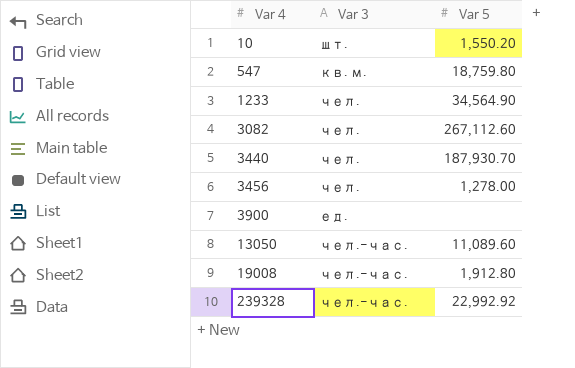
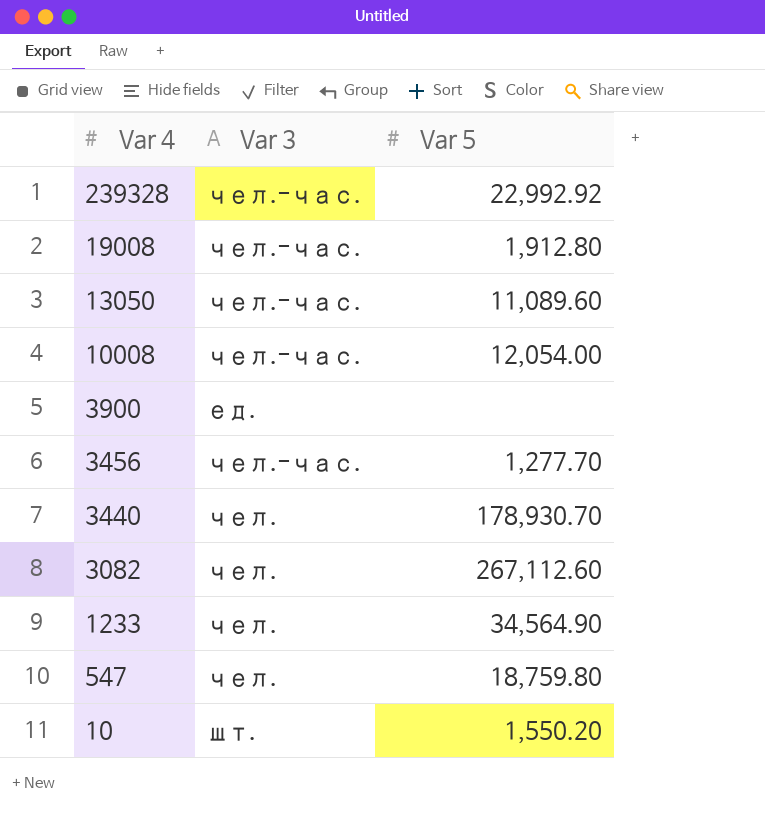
row order: Var 4 ascending -> Var 4 descending
row 10008: none -> чел.-час. | 12,054.00
3456 | Var 3: чел. -> чел.-час.
3456 | Var 5: 1,278.00 -> 1,277.70
3440 | Var 5: 187,930.70 -> 178,930.70
547 | Var 3: кв. м. -> чел.

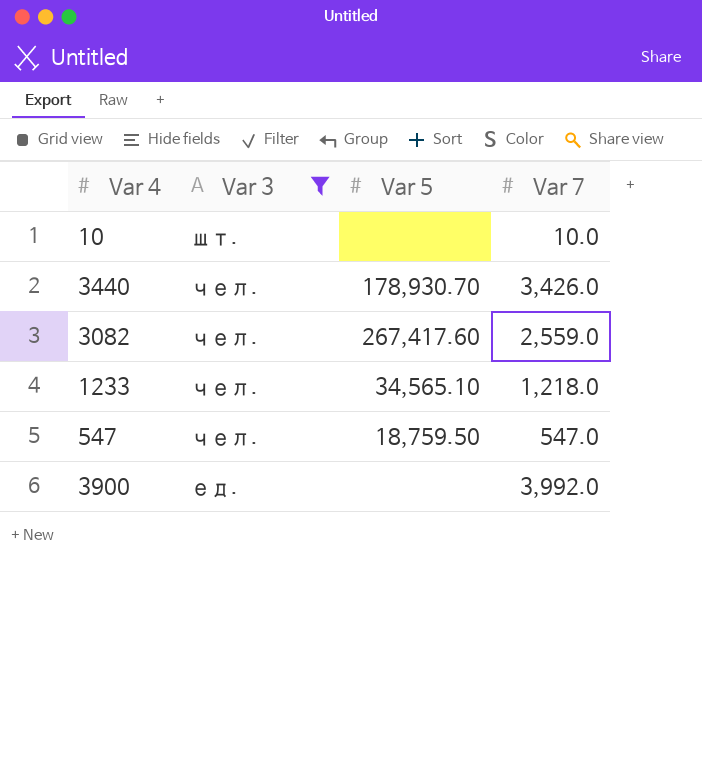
filter: none -> Var 3 != чел.-час.
row order: Var 4 descending -> Var 3 descending
column Var 7 | position: none -> 4
10 | Var 5: 1,550.20 -> none
3082 | Var 5: 267,112.60 -> 267,417.60
1233 | Var 5: 34,564.90 -> 34,565.10
547 | Var 5: 18,759.80 -> 18,759.50

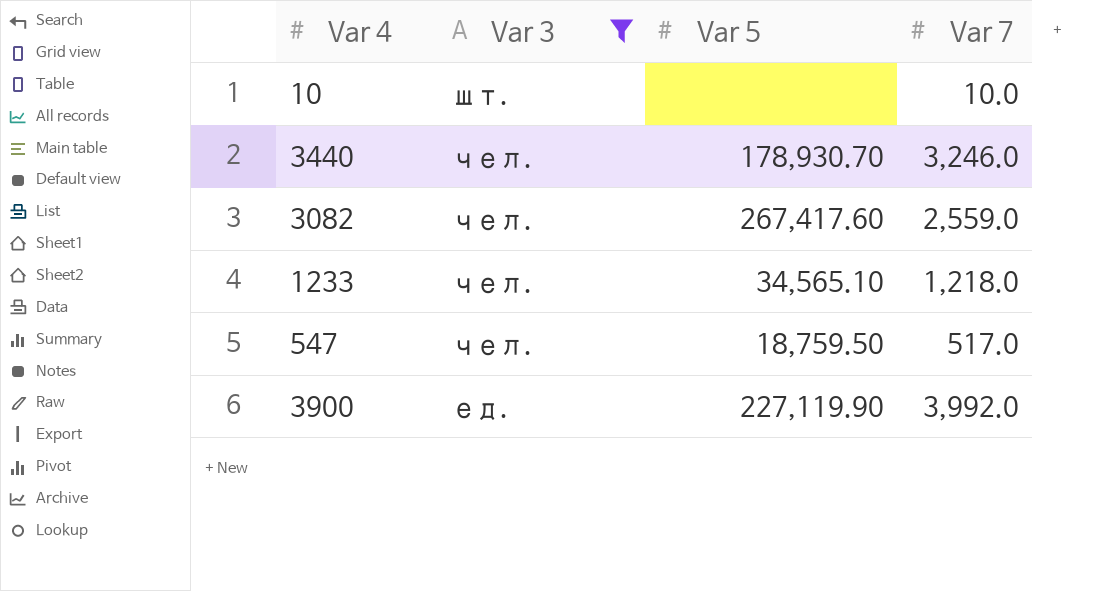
3440 | Var 7: 3,426.0 -> 3,246.0
547 | Var 7: 547.0 -> 517.0
3900 | Var 5: none -> 227,119.90

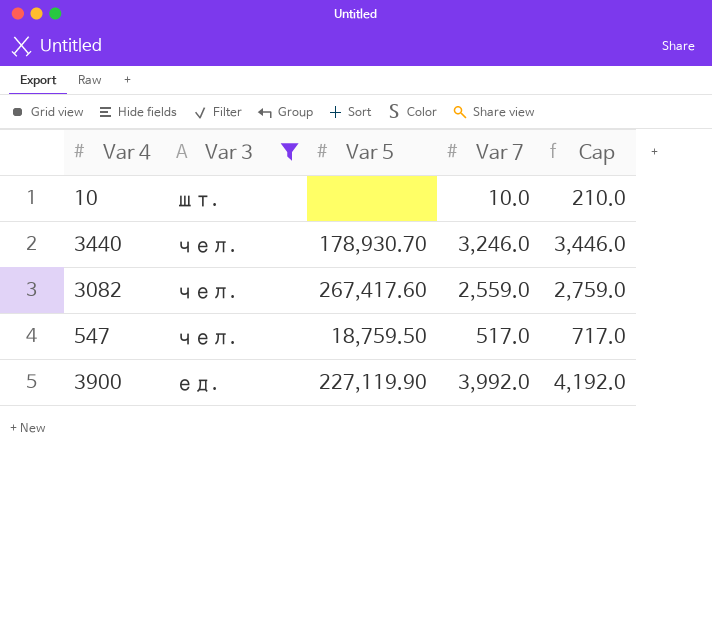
column Cap | formula: none -> [Var 7] + 200
row 1233: чел. | 34,565.10 | 1,218.0 -> none

